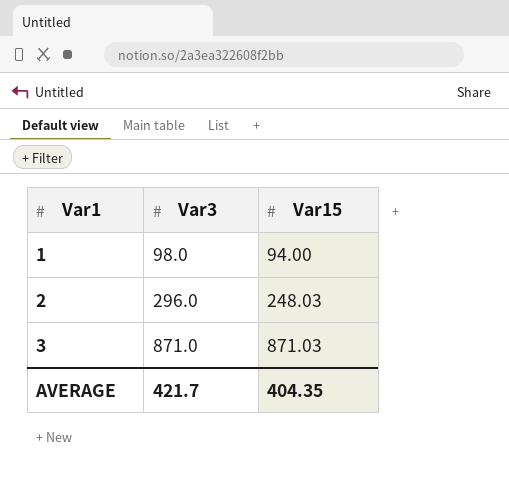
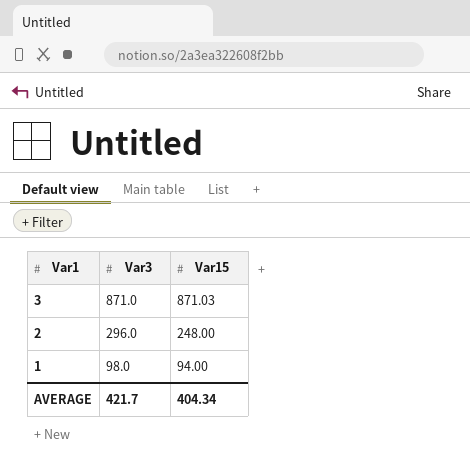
row order: Var1 ascending -> Var1 descending
2 | Var15: 248.03 -> 248.00
AVERAGE | Var15: 404.35 -> 404.34

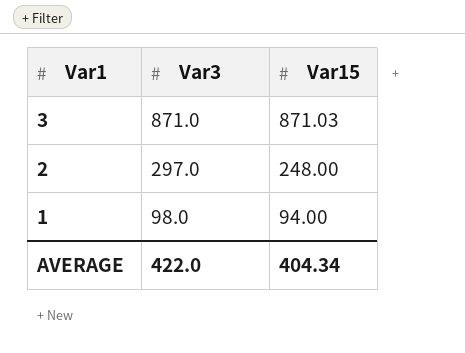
2 | Var3: 296.0 -> 297.0
AVERAGE | Var3: 421.7 -> 422.0

